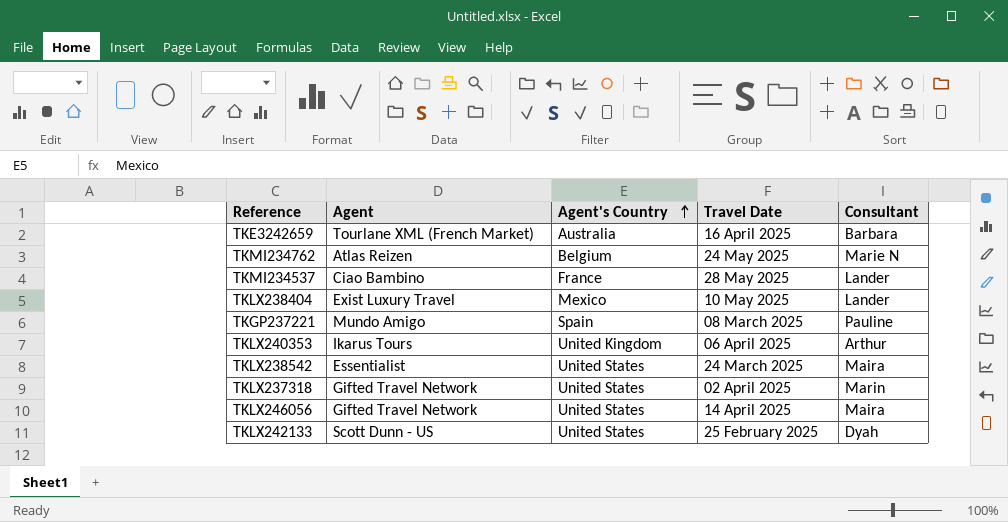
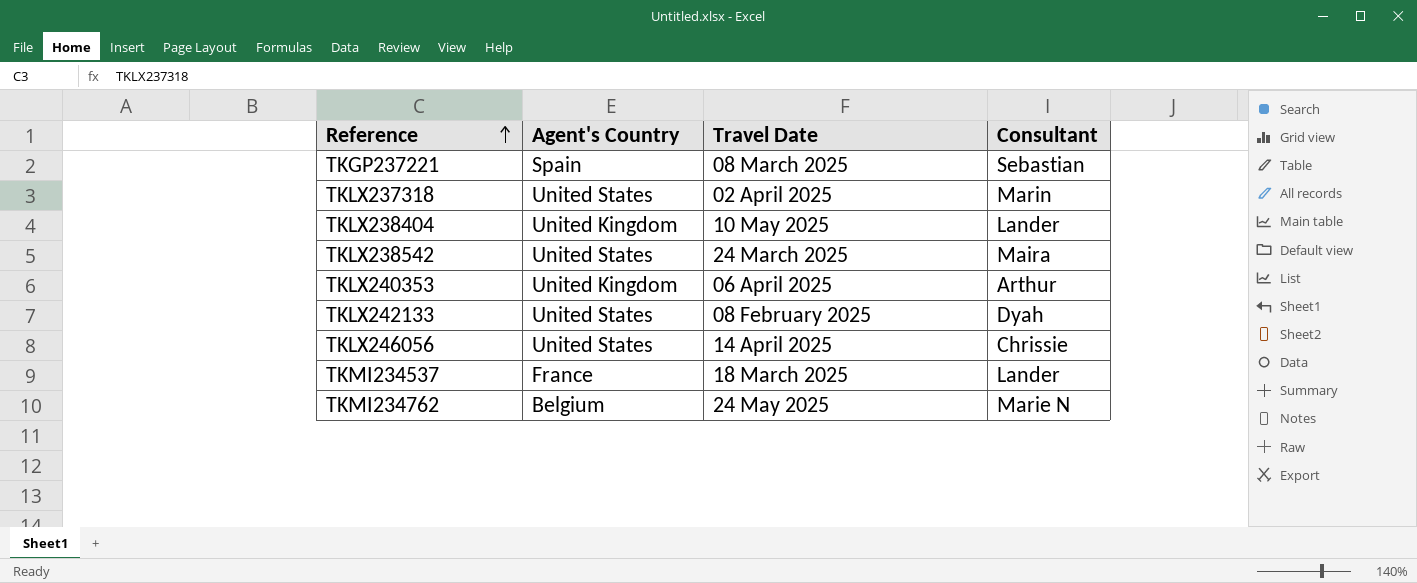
row order: Agent's Country ascending -> Reference ascending
column Agent | position: 2 -> none
row TKE3242659: Tourlane XML (French Market) | Australia | 16 April 2025 | Barbara -> none
TKGP237221 | Consultant: Pauline -> Sebastian
TKLX238404 | Agent's Country: Mexico -> United Kingdom
TKLX242133 | Travel Date: 25 February 2025 -> 08 February 2025
TKLX246056 | Consultant: Maira -> Chrissie
TKMI234537 | Travel Date: 28 May 2025 -> 18 March 2025

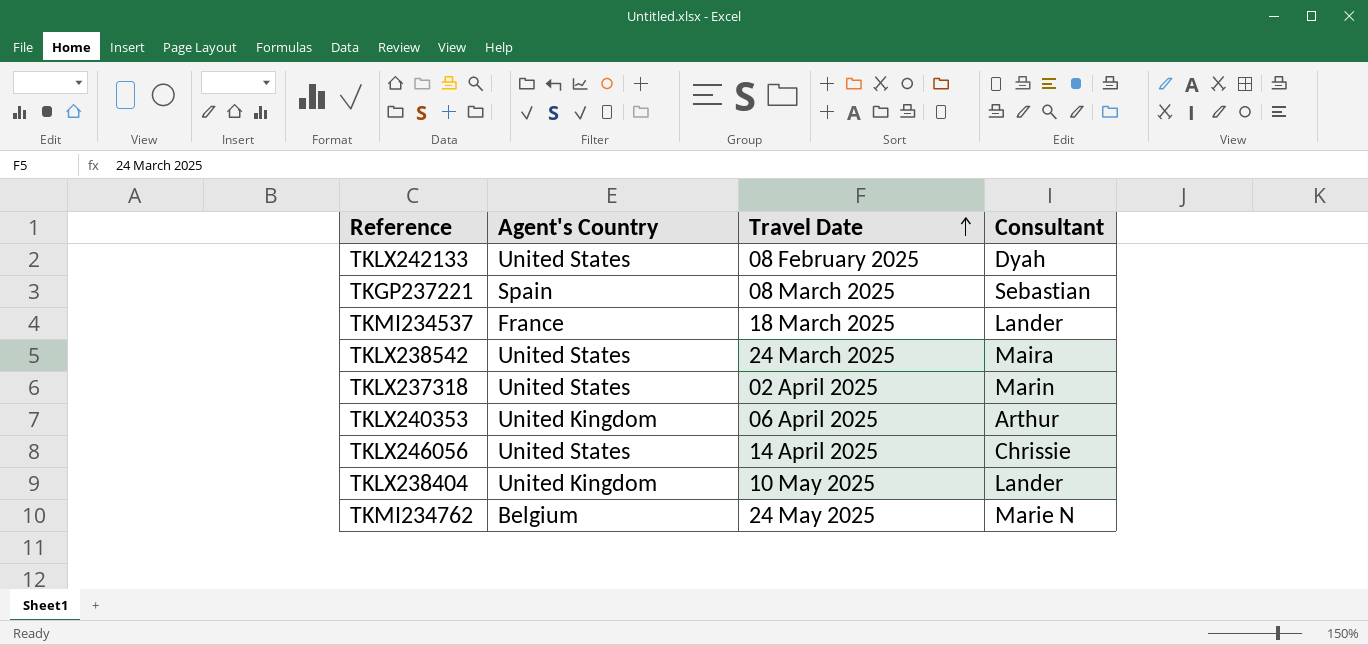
row order: Reference ascending -> Travel Date ascending

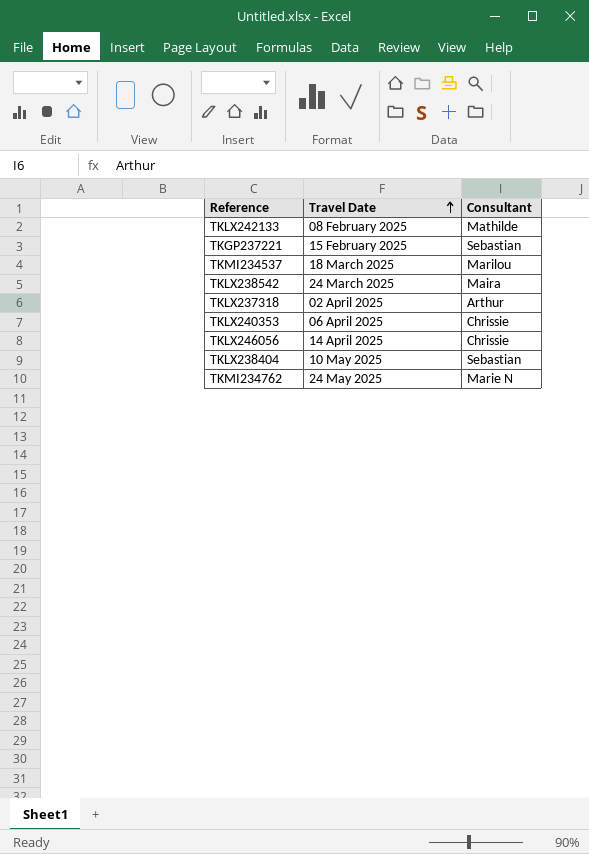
column Agent's Country | position: 2 -> none
TKLX242133 | Consultant: Dyah -> Mathilde
TKGP237221 | Travel Date: 08 March 2025 -> 15 February 2025
TKMI234537 | Consultant: Lander -> Marilou
TKLX237318 | Consultant: Marin -> Arthur
TKLX240353 | Consultant: Arthur -> Chrissie
TKLX238404 | Consultant: Lander -> Sebastian

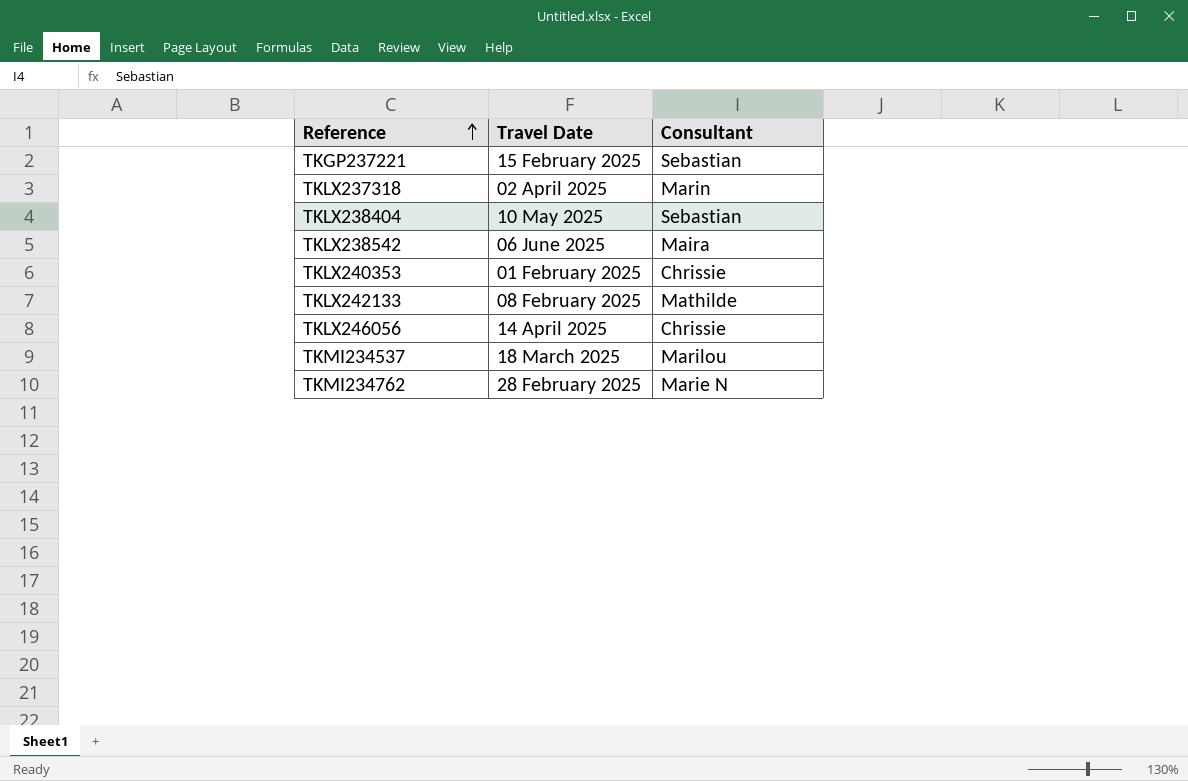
row order: Travel Date ascending -> Reference ascending
TKLX237318 | Consultant: Arthur -> Marin
TKLX238542 | Travel Date: 24 March 2025 -> 06 June 2025
TKLX240353 | Travel Date: 06 April 2025 -> 01 February 2025
TKMI234762 | Travel Date: 24 May 2025 -> 28 February 2025

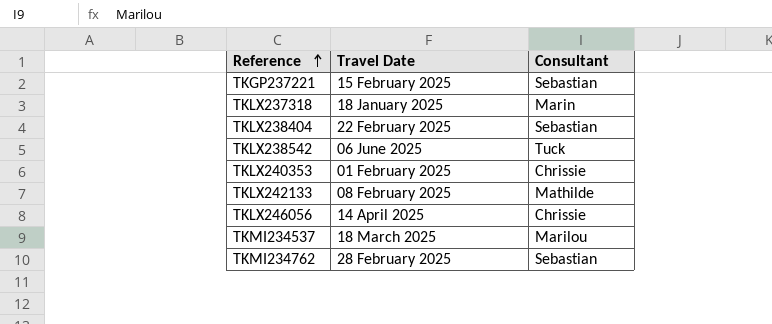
TKLX237318 | Travel Date: 02 April 2025 -> 18 January 2025
TKLX238404 | Travel Date: 10 May 2025 -> 22 February 2025
TKLX238542 | Consultant: Maira -> Tuck
TKMI234762 | Consultant: Marie N -> Sebastian

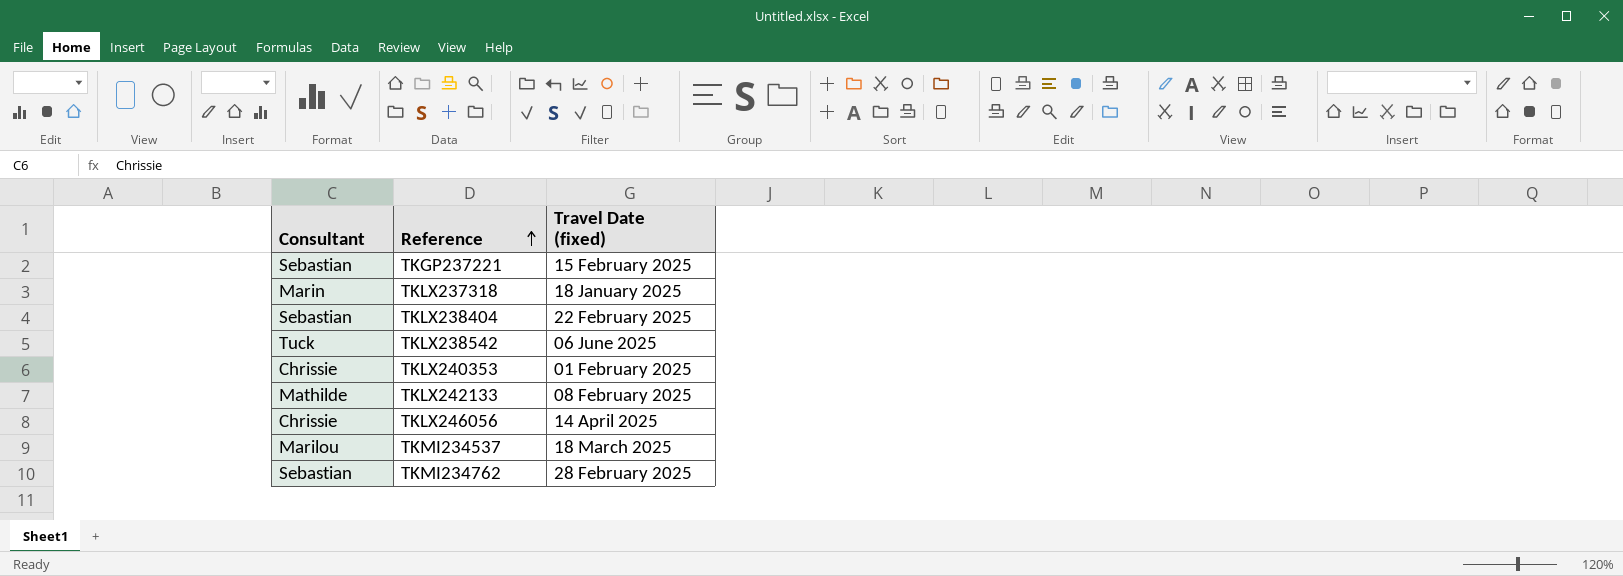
column Consultant | position: 3 -> 1
column name: Travel Date -> Travel Date (fixed)

